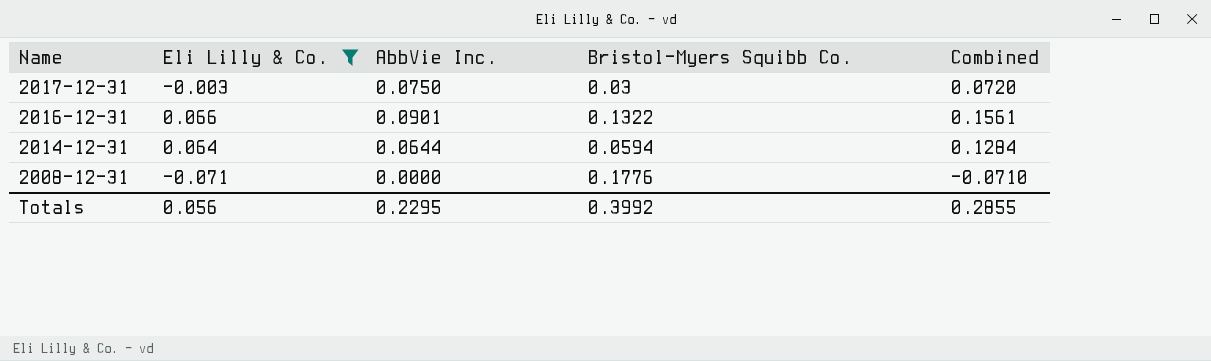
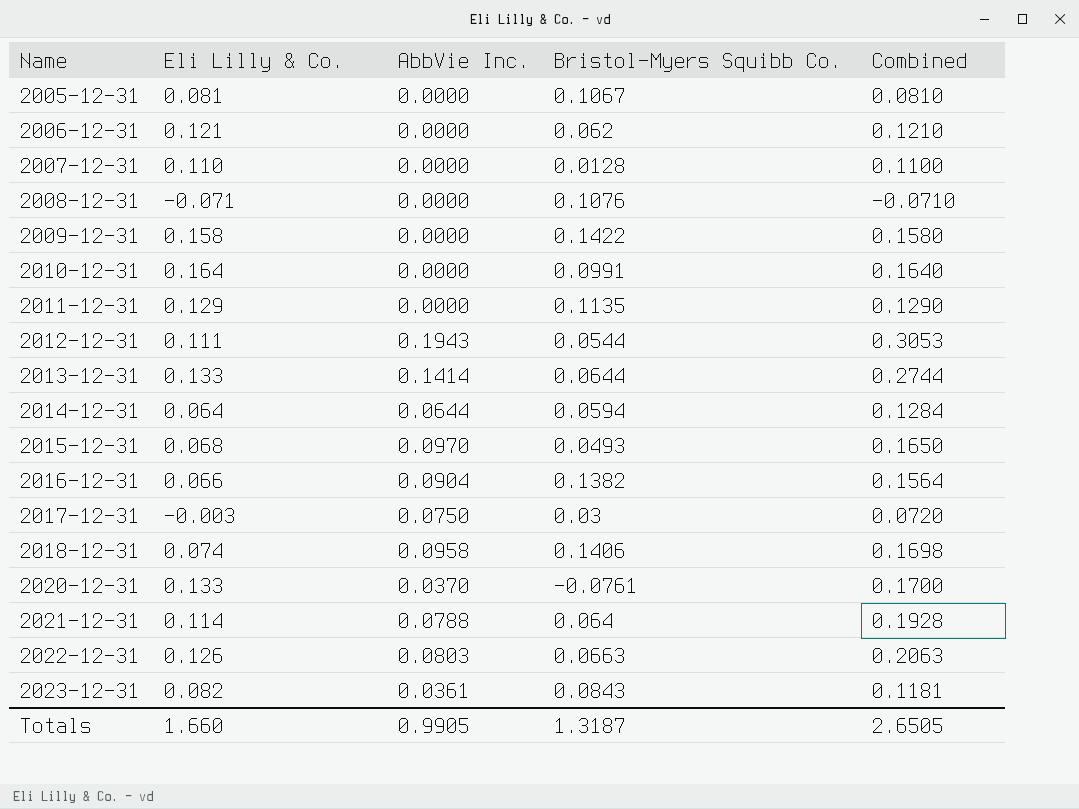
filter: Eli Lilly & Co. <= 0.066 -> none
row order: Name descending -> Name ascending
2008-12-31 | Bristol-Myers Squibb Co.: 0.1776 -> 0.1076
2016-12-31 | AbbVie Inc.: 0.0901 -> 0.0904
2016-12-31 | Bristol-Myers Squibb Co.: 0.1322 -> 0.1382
2016-12-31 | Combined: 0.1561 -> 0.1564
Totals | Eli Lilly & Co.: 0.056 -> 1.660
Totals | AbbVie Inc.: 0.2295 -> 0.9905
Totals | Bristol-Myers Squibb Co.: 0.3992 -> 1.3187
Totals | Combined: 0.2855 -> 2.6505

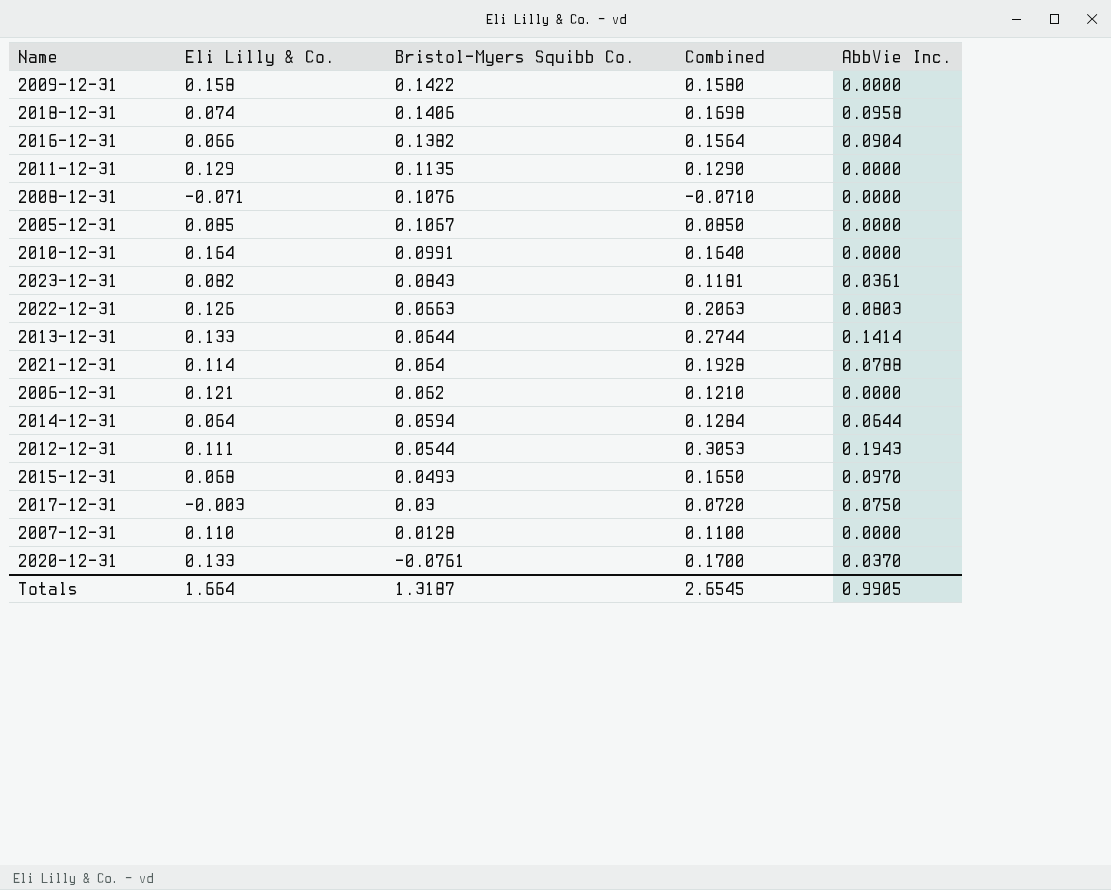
row order: Name ascending -> Bristol-Myers Squibb Co. descending
column AbbVie Inc. | position: 3 -> 5
2005-12-31 | Eli Lilly & Co.: 0.081 -> 0.085
2005-12-31 | Combined: 0.0810 -> 0.0850
Totals | Eli Lilly & Co.: 1.660 -> 1.664
Totals | Combined: 2.6505 -> 2.6545

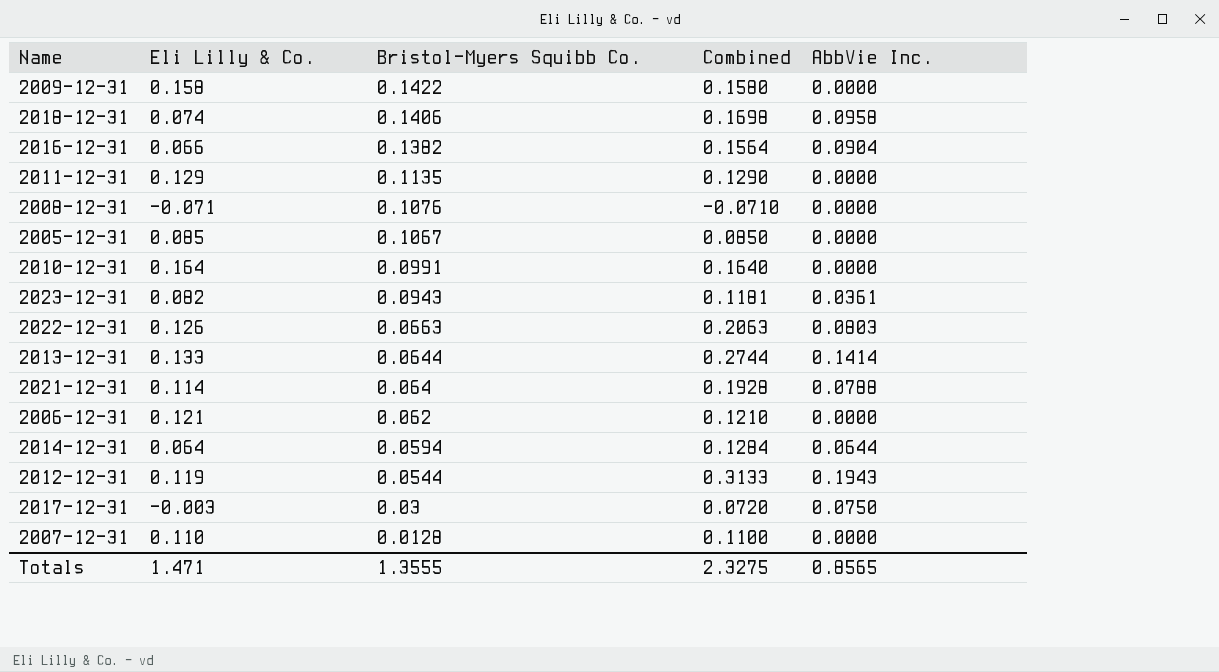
row 2015-12-31: 0.068 | 0.0493 | 0.1650 | 0.0970 -> none
row 2020-12-31: 0.133 | -0.0761 | 0.1700 | 0.0370 -> none
2023-12-31 | Bristol-Myers Squibb Co.: 0.0843 -> 0.0943
2012-12-31 | Eli Lilly & Co.: 0.111 -> 0.119
2012-12-31 | Combined: 0.3053 -> 0.3133
Totals | Eli Lilly & Co.: 1.664 -> 1.471
Totals | Bristol-Myers Squibb Co.: 1.3187 -> 1.3555
Totals | Combined: 2.6545 -> 2.3275
Totals | AbbVie Inc.: 0.9905 -> 0.8565

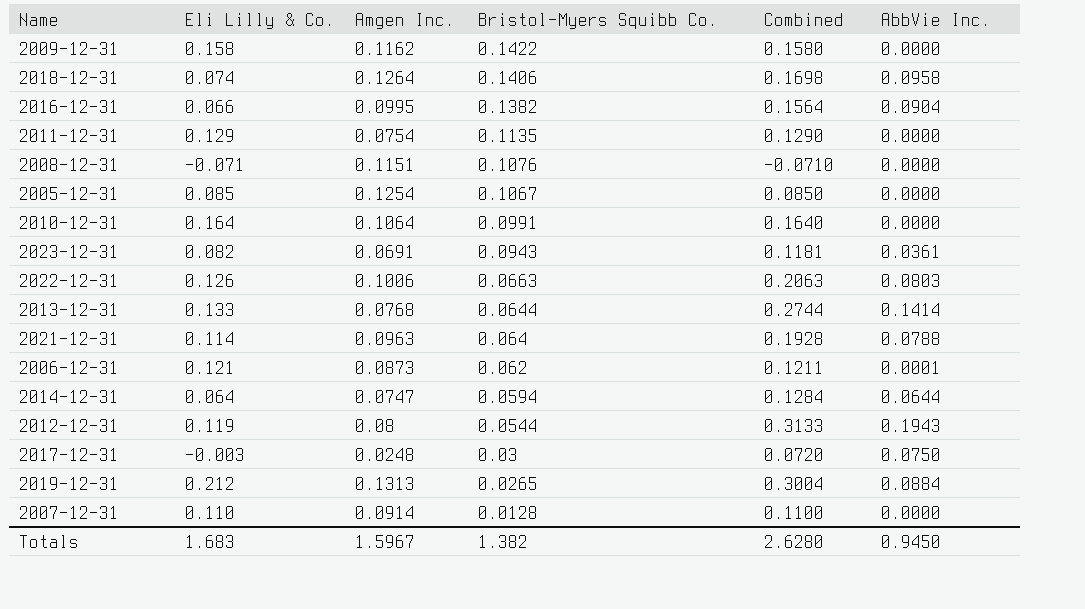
column Amgen Inc. | position: none -> 3
2006-12-31 | Combined: 0.1210 -> 0.1211
2006-12-31 | AbbVie Inc.: 0.0000 -> 0.0001
row 2019-12-31: none -> 0.212 | 0.1313 | 0.0265 | 0.3004 | 0.0884
Totals | Eli Lilly & Co.: 1.471 -> 1.683
Totals | Bristol-Myers Squibb Co.: 1.3555 -> 1.382
Totals | Combined: 2.3275 -> 2.6280
Totals | AbbVie Inc.: 0.8565 -> 0.9450

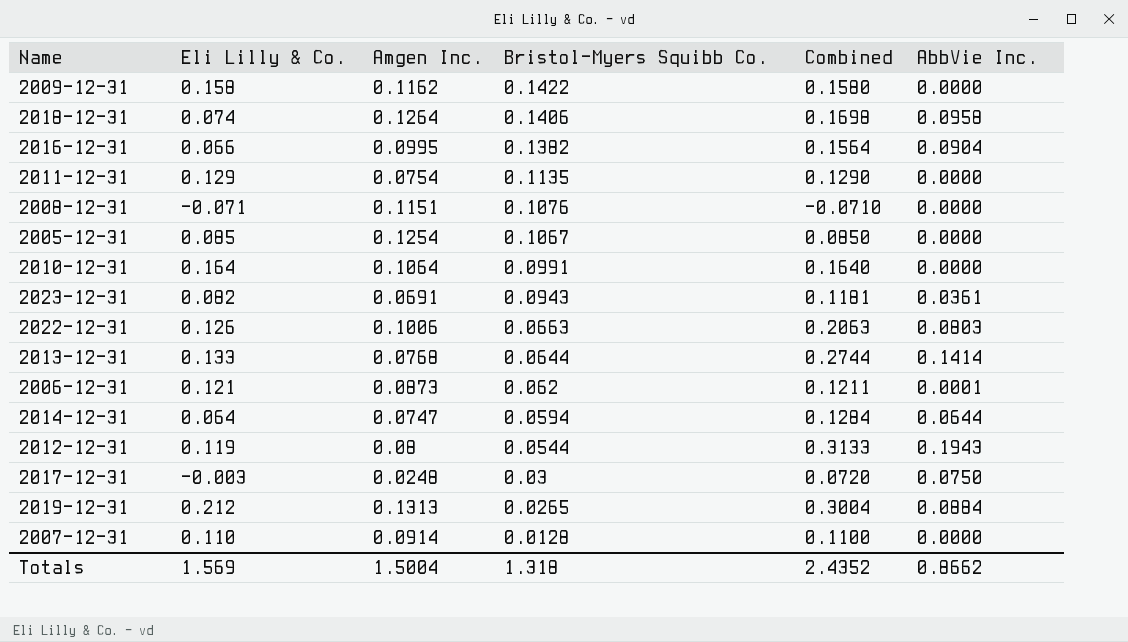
row 2021-12-31: 0.114 | 0.0963 | 0.064 | 0.1928 | 0.0788 -> none
Totals | Eli Lilly & Co.: 1.683 -> 1.569
Totals | Amgen Inc.: 1.5967 -> 1.5004
Totals | Bristol-Myers Squibb Co.: 1.382 -> 1.318
Totals | Combined: 2.6280 -> 2.4352
Totals | AbbVie Inc.: 0.9450 -> 0.8662

